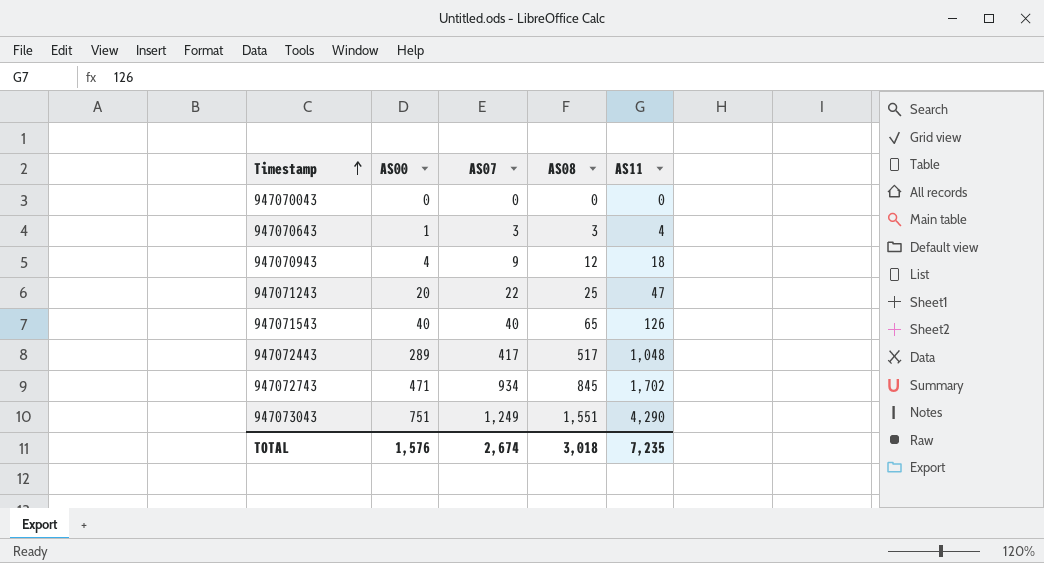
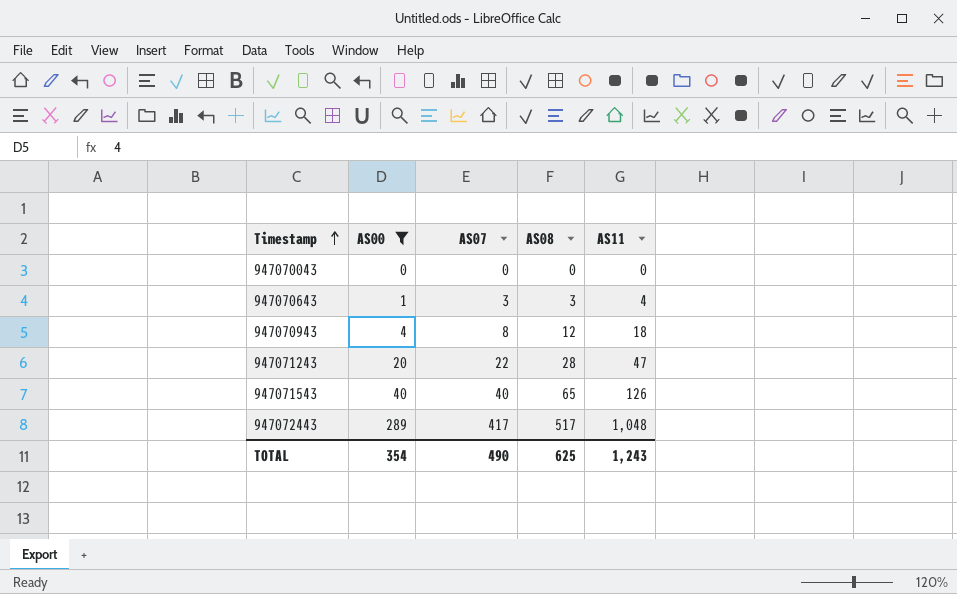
filter: none -> AS00 <= 289
947070943 | AS07: 9 -> 8
947071243 | AS08: 25 -> 28
TOTAL | AS00: 1,576 -> 354
TOTAL | AS07: 2,674 -> 490
TOTAL | AS08: 3,018 -> 625
TOTAL | AS11: 7,235 -> 1,243

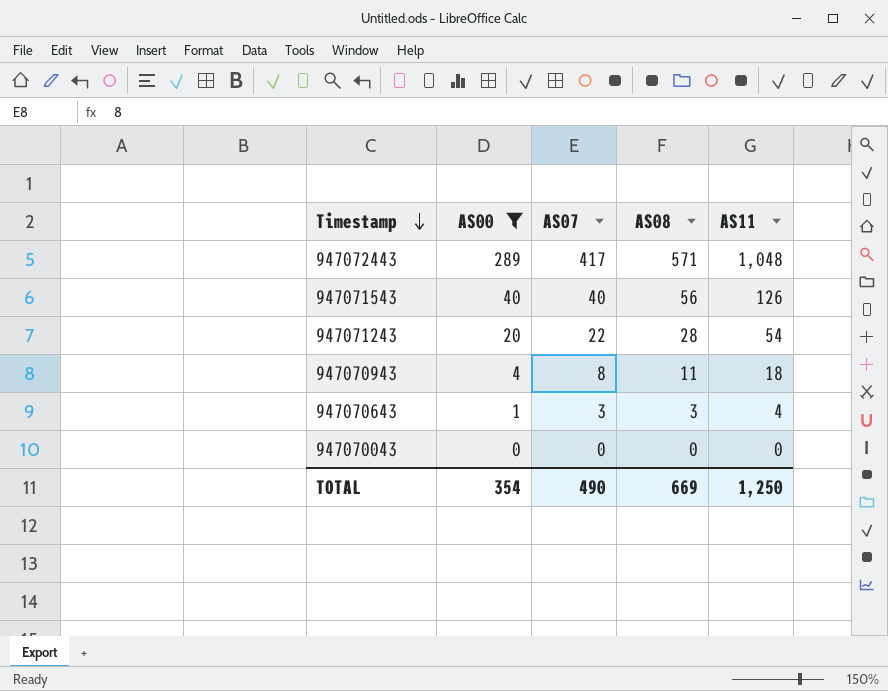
row order: Timestamp ascending -> Timestamp descending
947072443 | AS08: 517 -> 571
947071543 | AS08: 65 -> 56
947071243 | AS11: 47 -> 54
947070943 | AS08: 12 -> 11
TOTAL | AS08: 625 -> 669
TOTAL | AS11: 1,243 -> 1,250

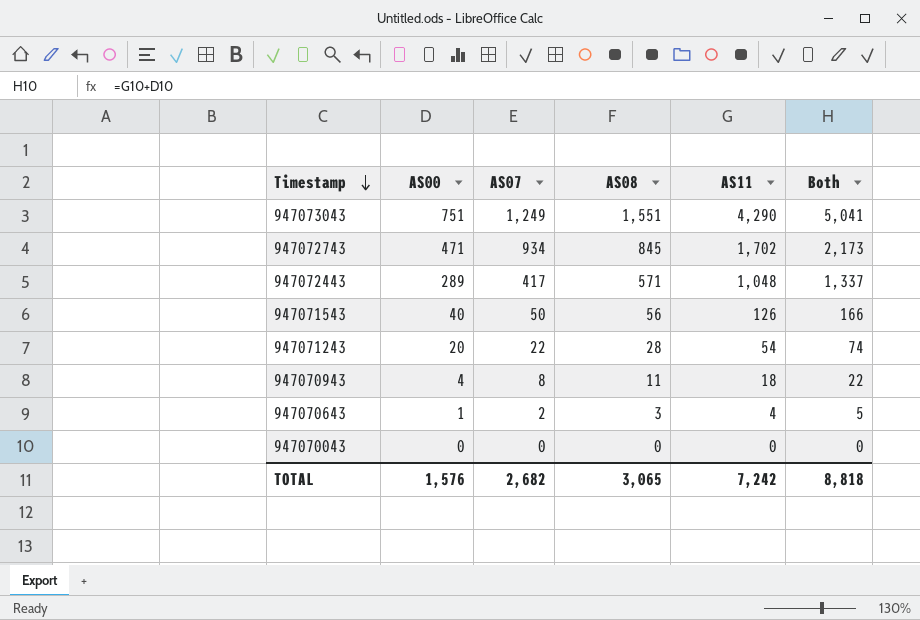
filter: AS00 <= 289 -> none
column Both | formula: none -> [AS00] + [AS11]
947071543 | AS07: 40 -> 50
947070643 | AS07: 3 -> 2
TOTAL | AS00: 354 -> 1,576
TOTAL | AS07: 490 -> 2,682
TOTAL | AS08: 669 -> 3,065
TOTAL | AS11: 1,250 -> 7,242

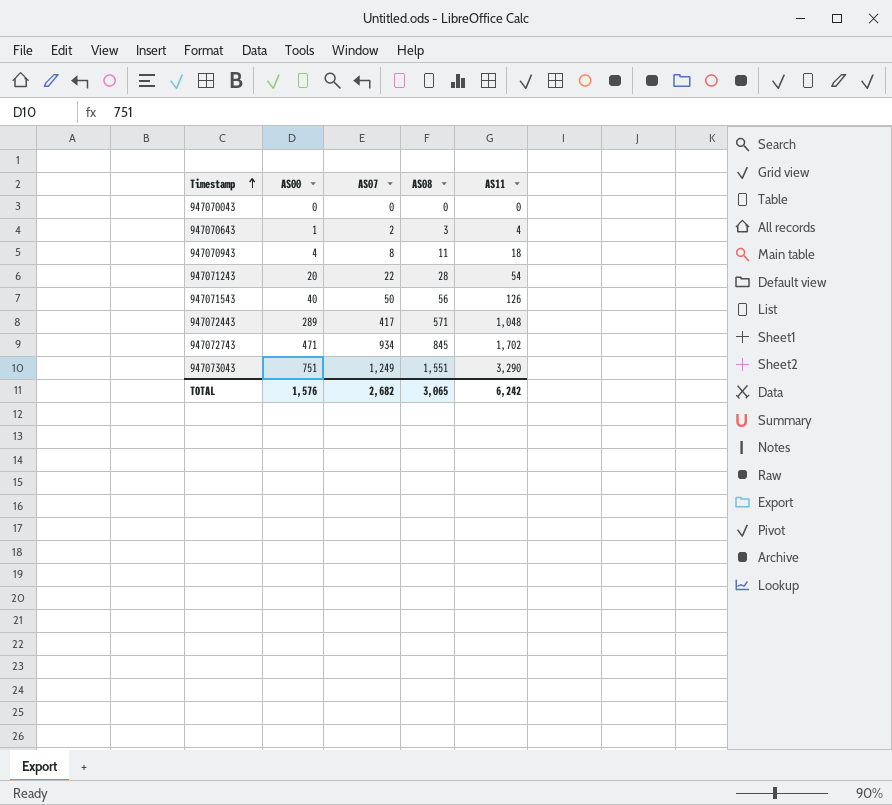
row order: Timestamp descending -> Timestamp ascending
column Both | formula: [AS00] + [AS11] -> none
947073043 | AS11: 4,290 -> 3,290
TOTAL | AS11: 7,242 -> 6,242

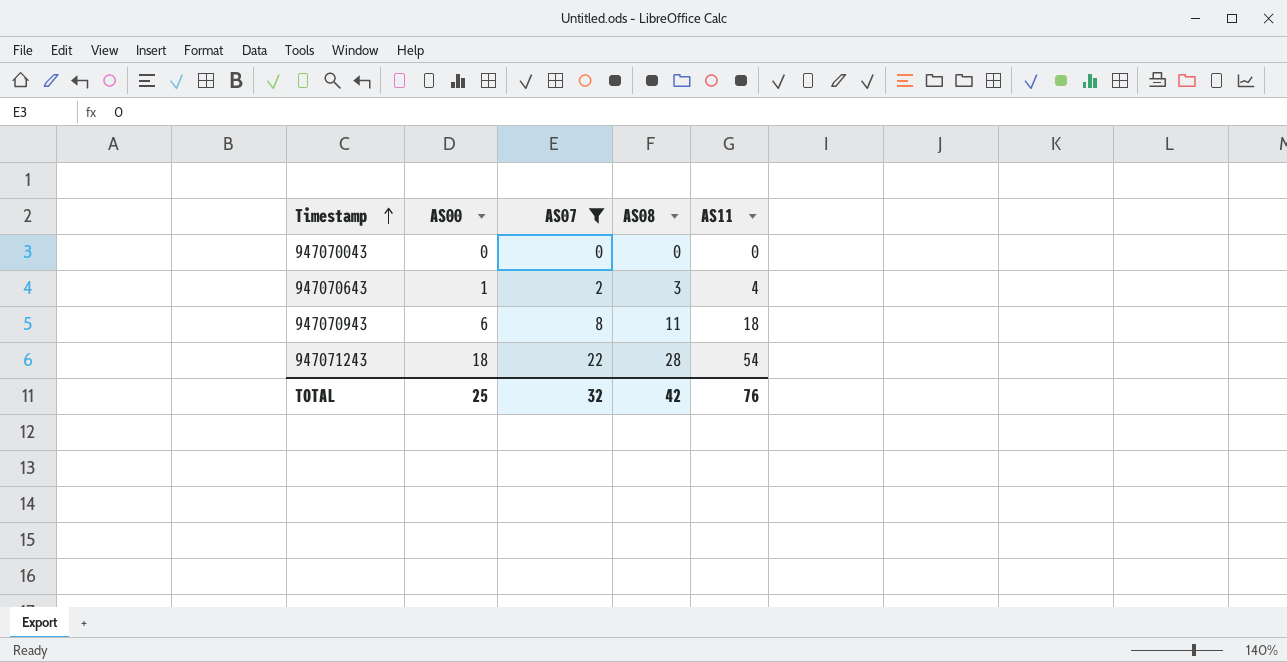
filter: none -> AS07 <= 22
947070943 | AS00: 4 -> 6
947071243 | AS00: 20 -> 18
TOTAL | AS00: 1,576 -> 25
TOTAL | AS07: 2,682 -> 32
TOTAL | AS08: 3,065 -> 42
TOTAL | AS11: 6,242 -> 76

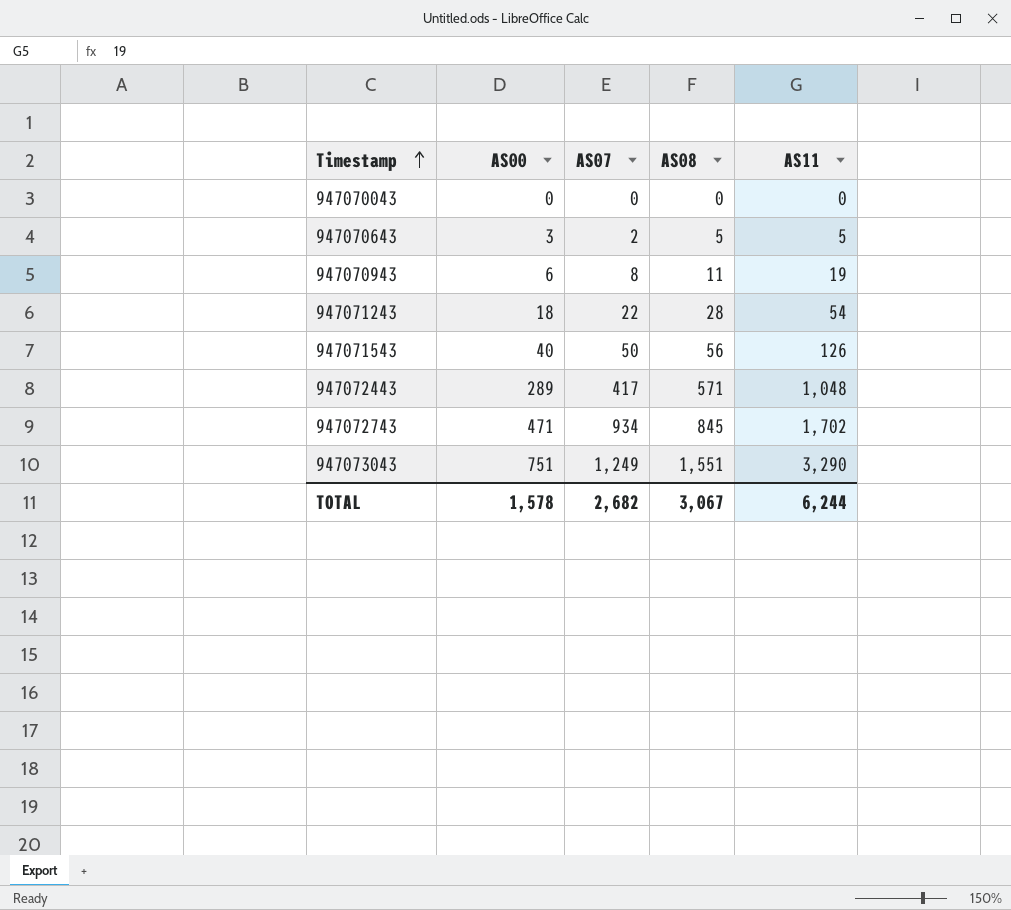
filter: AS07 <= 22 -> none
947070643 | AS00: 1 -> 3
947070643 | AS08: 3 -> 5
947070643 | AS11: 4 -> 5
947070943 | AS11: 18 -> 19
TOTAL | AS00: 25 -> 1,578
TOTAL | AS07: 32 -> 2,682
TOTAL | AS08: 42 -> 3,067
TOTAL | AS11: 76 -> 6,244

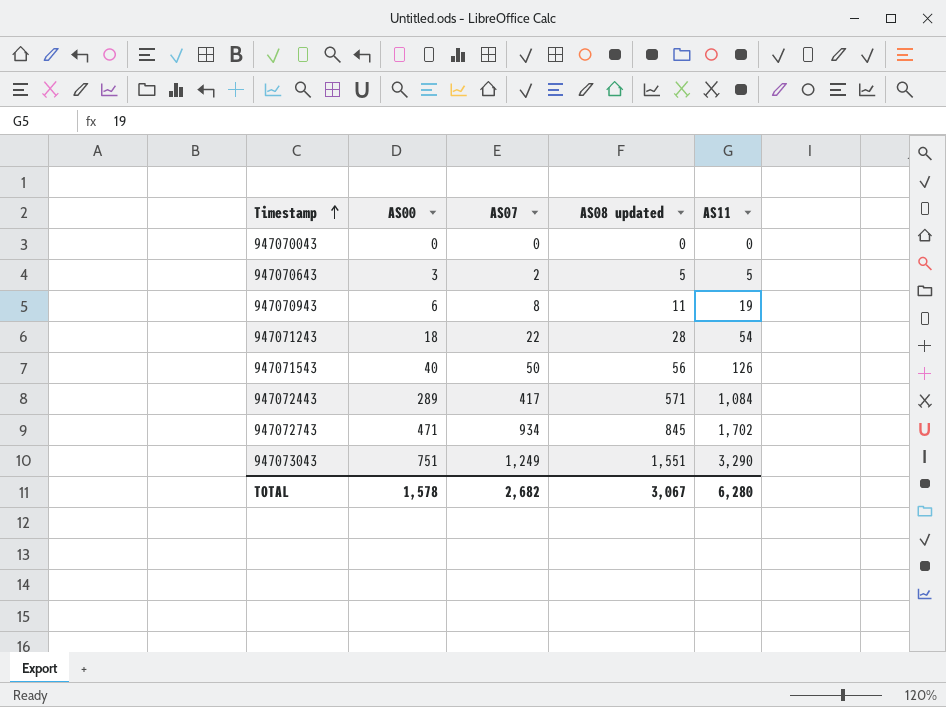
column name: AS08 -> AS08 updated
947072443 | AS11: 1,048 -> 1,084
TOTAL | AS11: 6,244 -> 6,280

